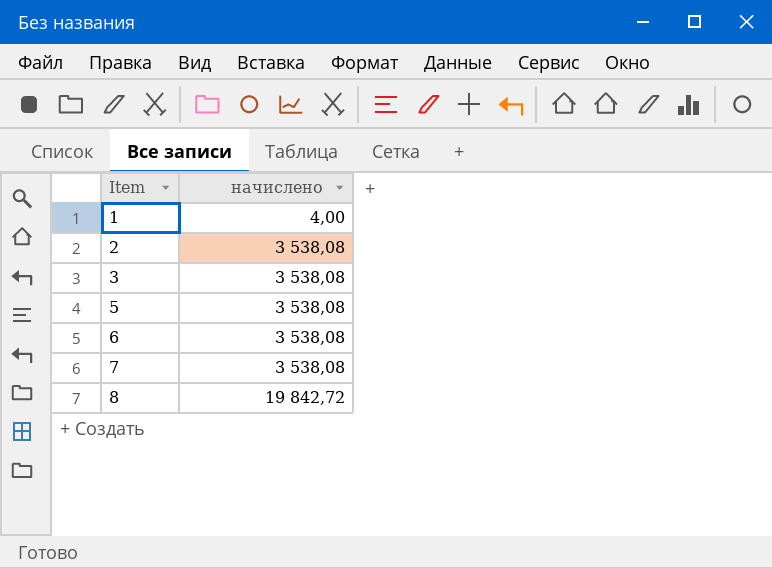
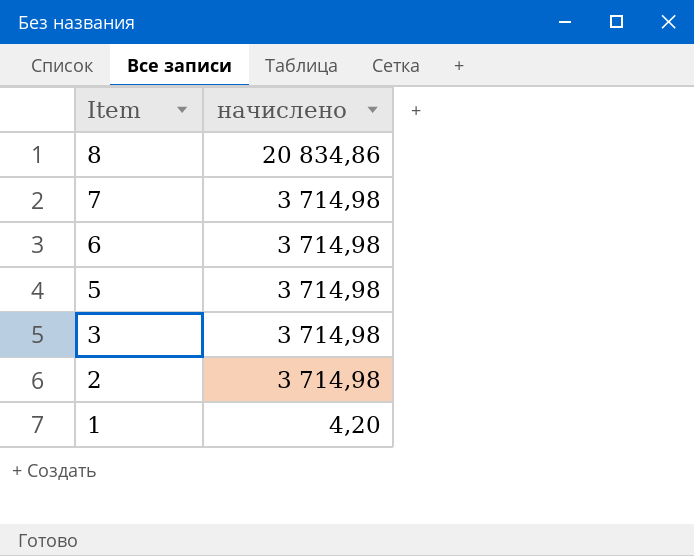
row order: Item ascending -> Item descending
8 | начислено: 19 842,72 -> 20 834,86
7 | начислено: 3 538,08 -> 3 714,98
6 | начислено: 3 538,08 -> 3 714,98
5 | начислено: 3 538,08 -> 3 714,98
3 | начислено: 3 538,08 -> 3 714,98
2 | начислено: 3 538,08 -> 3 714,98
1 | начислено: 4,00 -> 4,20

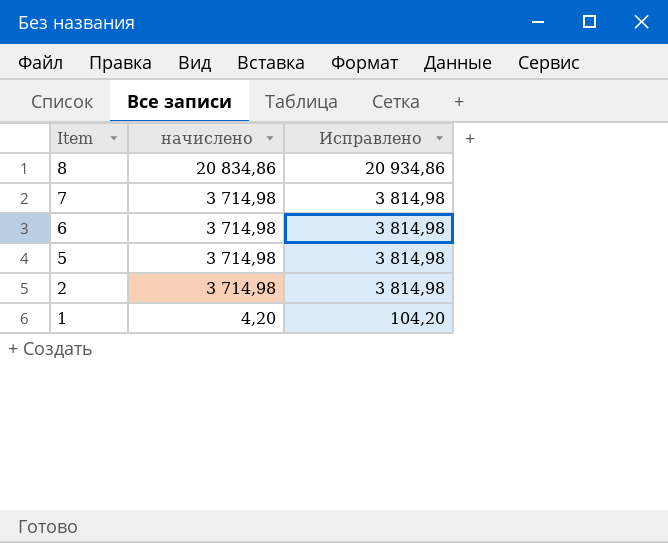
column Исправлено | formula: none -> [начислено] + 100
row 3: 3 714,98 -> none

